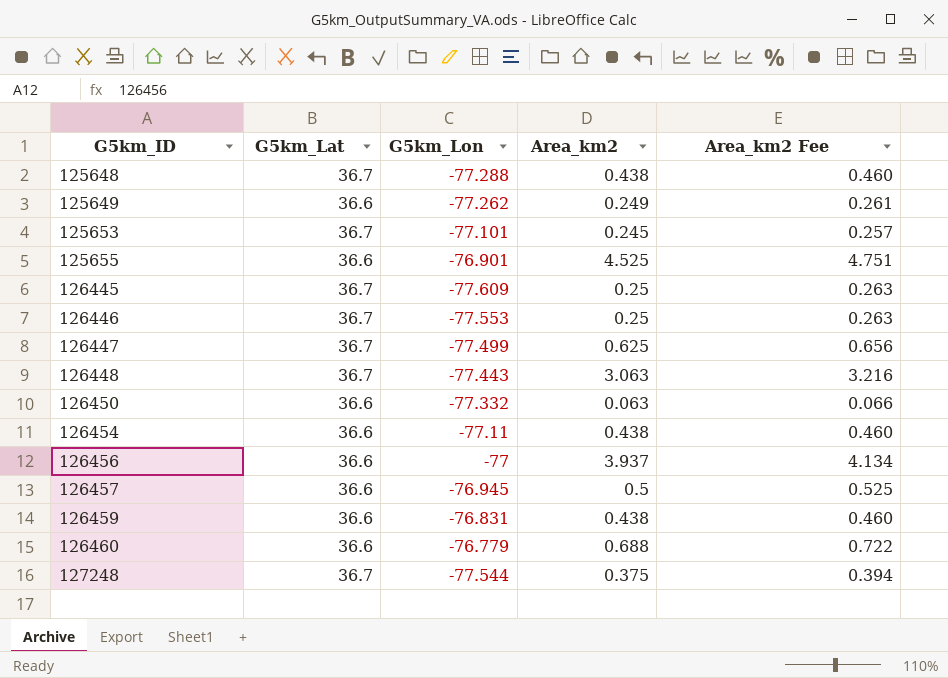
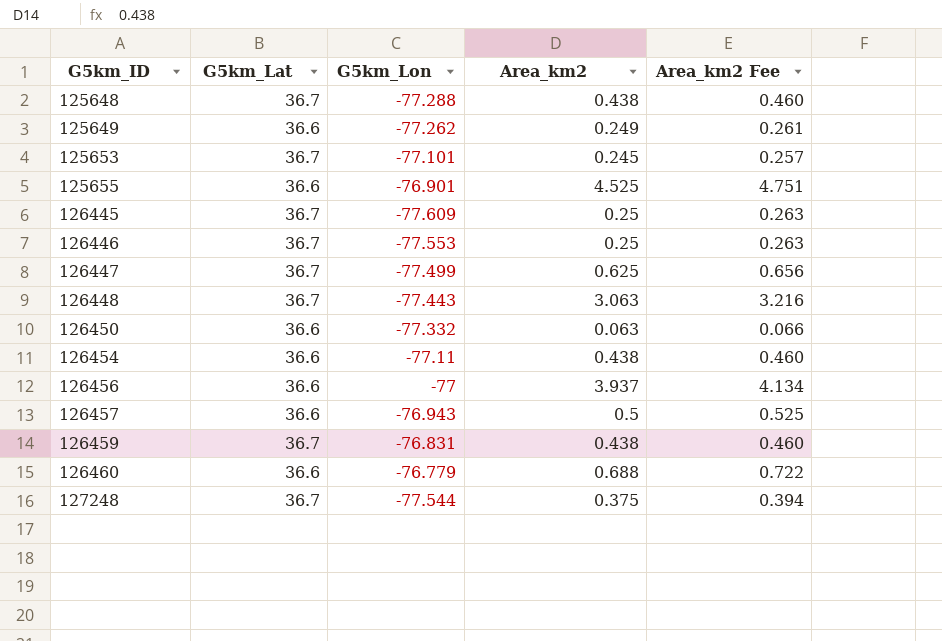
126457 | G5km_Lon: -76.945 -> -76.943
126459 | G5km_Lat: 36.6 -> 36.7

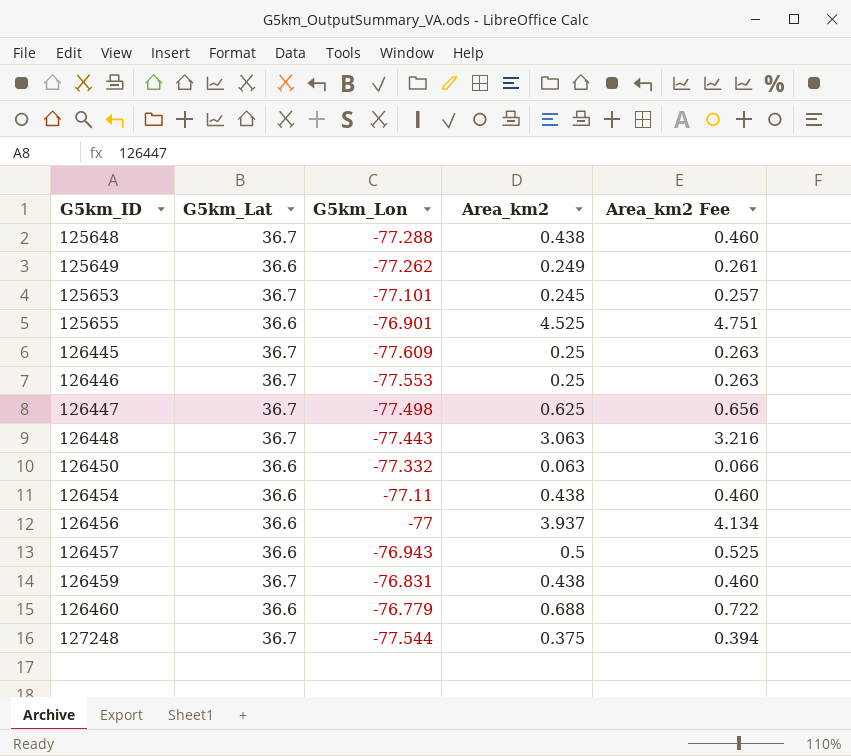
126447 | G5km_Lon: -77.499 -> -77.498

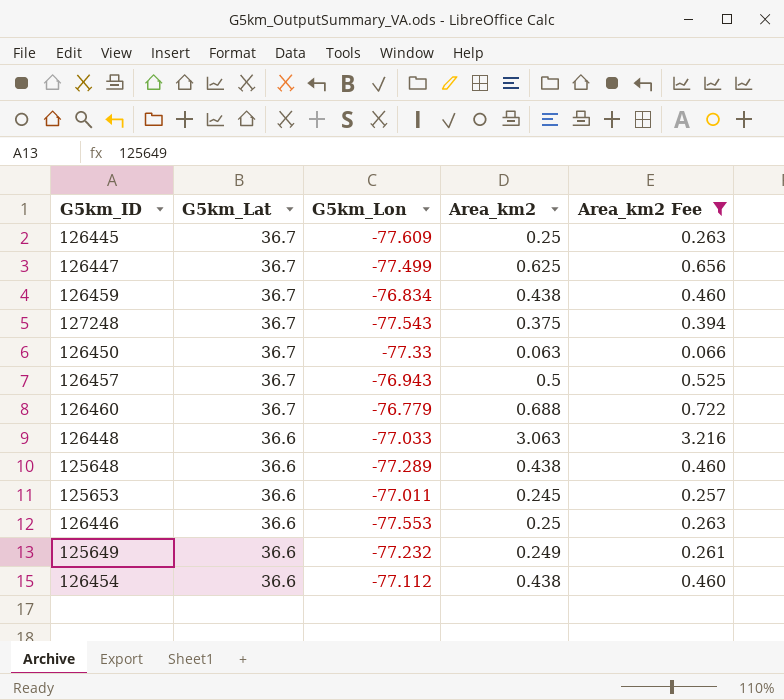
filter: none -> Area_km2 Fee <= 3.216
row order: G5km_ID ascending -> G5km_Lat descending
126447 | G5km_Lon: -77.498 -> -77.499
126459 | G5km_Lon: -76.831 -> -76.834
127248 | G5km_Lon: -77.544 -> -77.543
126450 | G5km_Lat: 36.6 -> 36.7
126450 | G5km_Lon: -77.332 -> -77.33
126457 | G5km_Lat: 36.6 -> 36.7
126460 | G5km_Lat: 36.6 -> 36.7
126448 | G5km_Lat: 36.7 -> 36.6
126448 | G5km_Lon: -77.443 -> -77.033
125648 | G5km_Lat: 36.7 -> 36.6
125648 | G5km_Lon: -77.288 -> -77.289
125653 | G5km_Lat: 36.7 -> 36.6
125653 | G5km_Lon: -77.101 -> -77.011
126446 | G5km_Lat: 36.7 -> 36.6
125649 | G5km_Lon: -77.262 -> -77.232
126454 | G5km_Lon: -77.11 -> -77.112

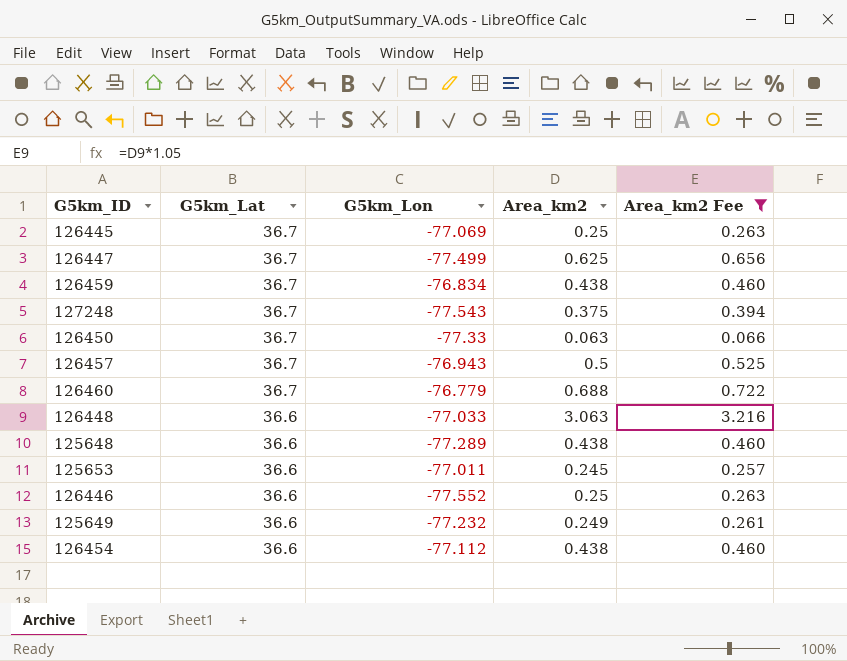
126445 | G5km_Lon: -77.609 -> -77.069
126446 | G5km_Lon: -77.553 -> -77.552

